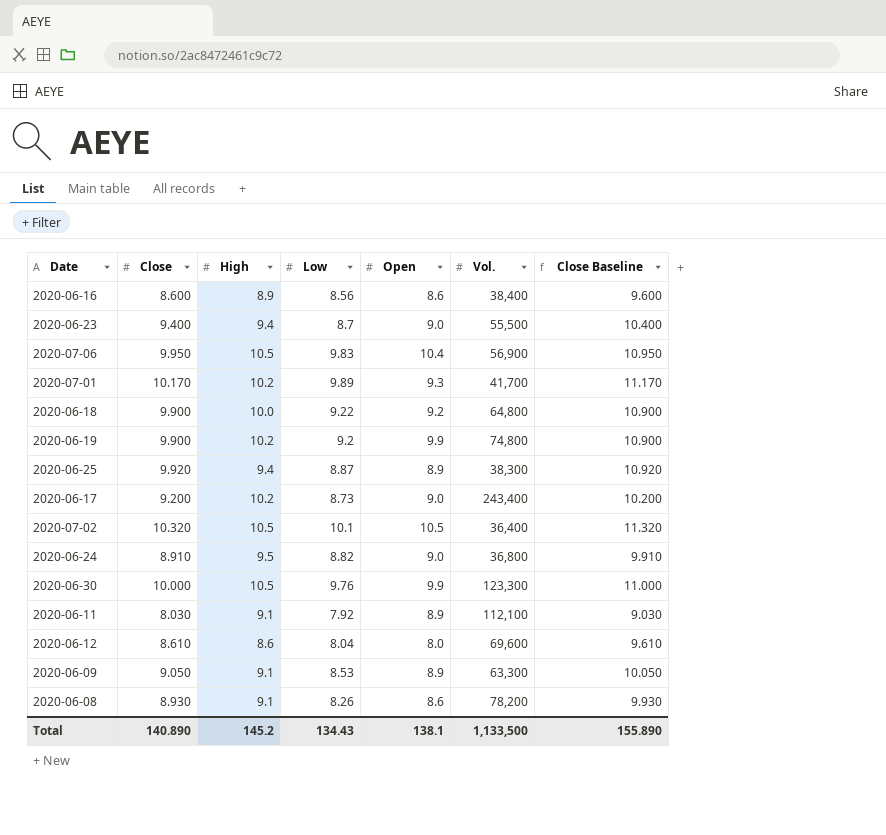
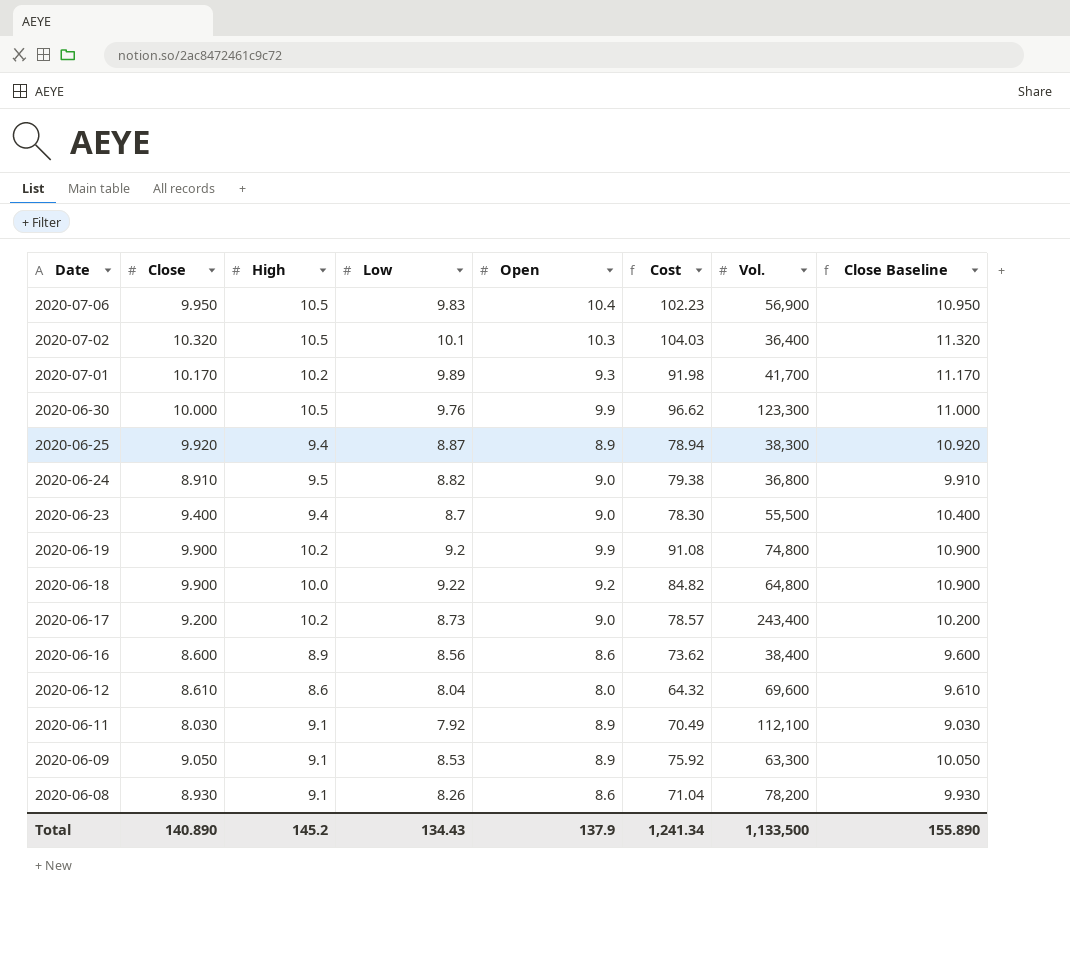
row order: none -> Date descending
column Cost | formula: none -> [Low] * [Open]
2020-07-02 | Open: 10.5 -> 10.3
Total | Open: 138.1 -> 137.9

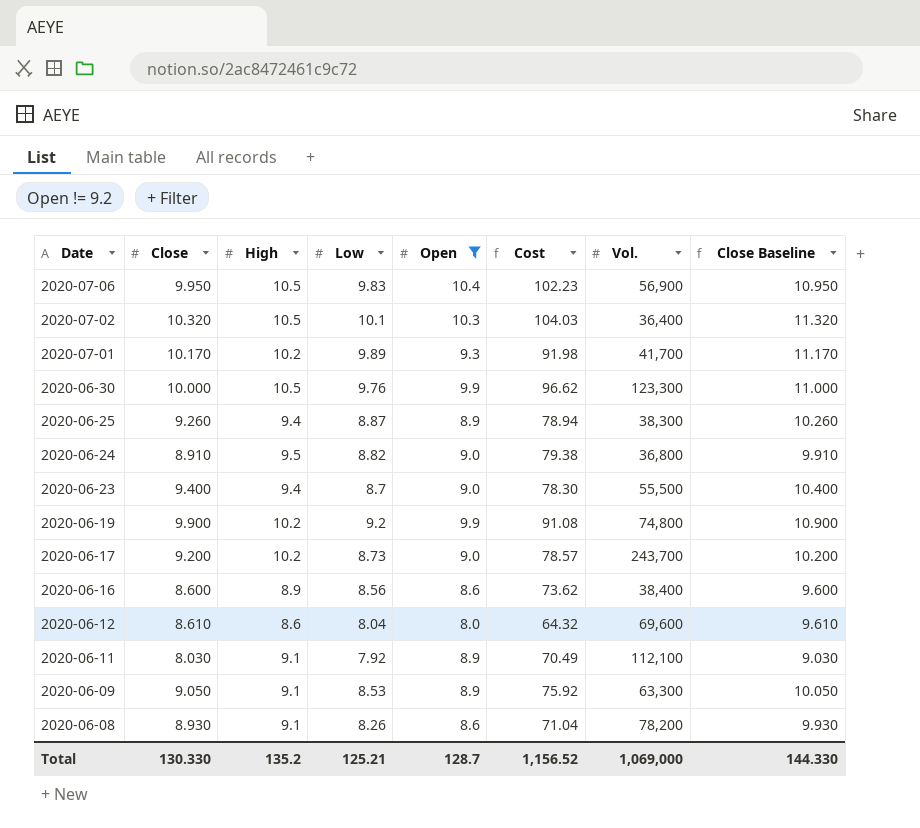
filter: none -> Open != 9.2
2020-06-25 | Close: 9.920 -> 9.260
2020-06-25 | Close Baseline: 10.920 -> 10.260
2020-06-17 | Vol.: 243,400 -> 243,700
Total | Close: 140.890 -> 130.330
Total | High: 145.2 -> 135.2
Total | Low: 134.43 -> 125.21
Total | Open: 137.9 -> 128.7
Total | Cost: 1,241.34 -> 1,156.52
Total | Vol.: 1,133,500 -> 1,069,000
Total | Close Baseline: 155.890 -> 144.330

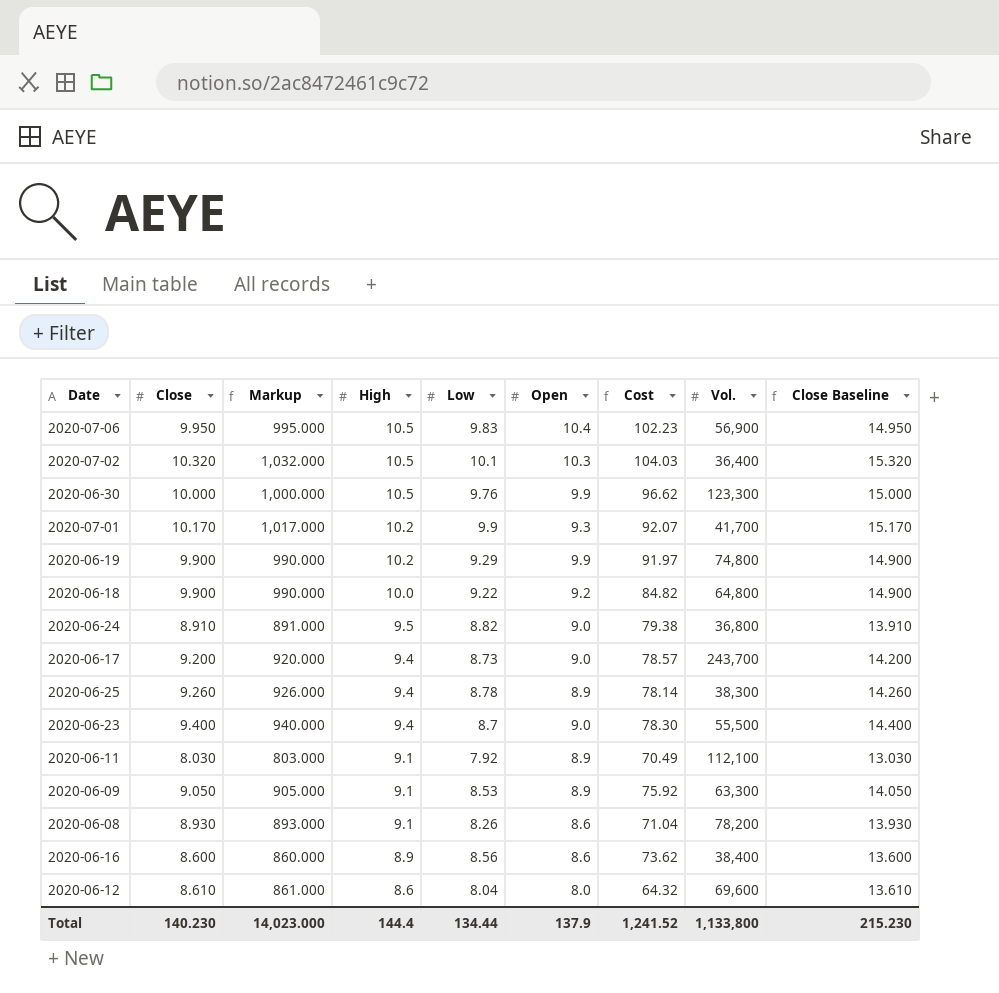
filter: Open != 9.2 -> none
row order: Date descending -> High descending
column Markup | formula: none -> [Close] * 100
column Close Baseline | formula: [Close] + 1 -> [Close] + 5
2020-07-01 | Low: 9.89 -> 9.9
2020-07-01 | Cost: 91.98 -> 92.07
2020-06-19 | Low: 9.2 -> 9.29
2020-06-19 | Cost: 91.08 -> 91.97
2020-06-17 | High: 10.2 -> 9.4
2020-06-25 | Low: 8.87 -> 8.78
2020-06-25 | Cost: 78.94 -> 78.14
Total | Close: 130.330 -> 140.230
Total | High: 135.2 -> 144.4
Total | Low: 125.21 -> 134.44
Total | Open: 128.7 -> 137.9
Total | Cost: 1,156.52 -> 1,241.52
Total | Vol.: 1,069,000 -> 1,133,800
Total | Close Baseline: 144.330 -> 215.230

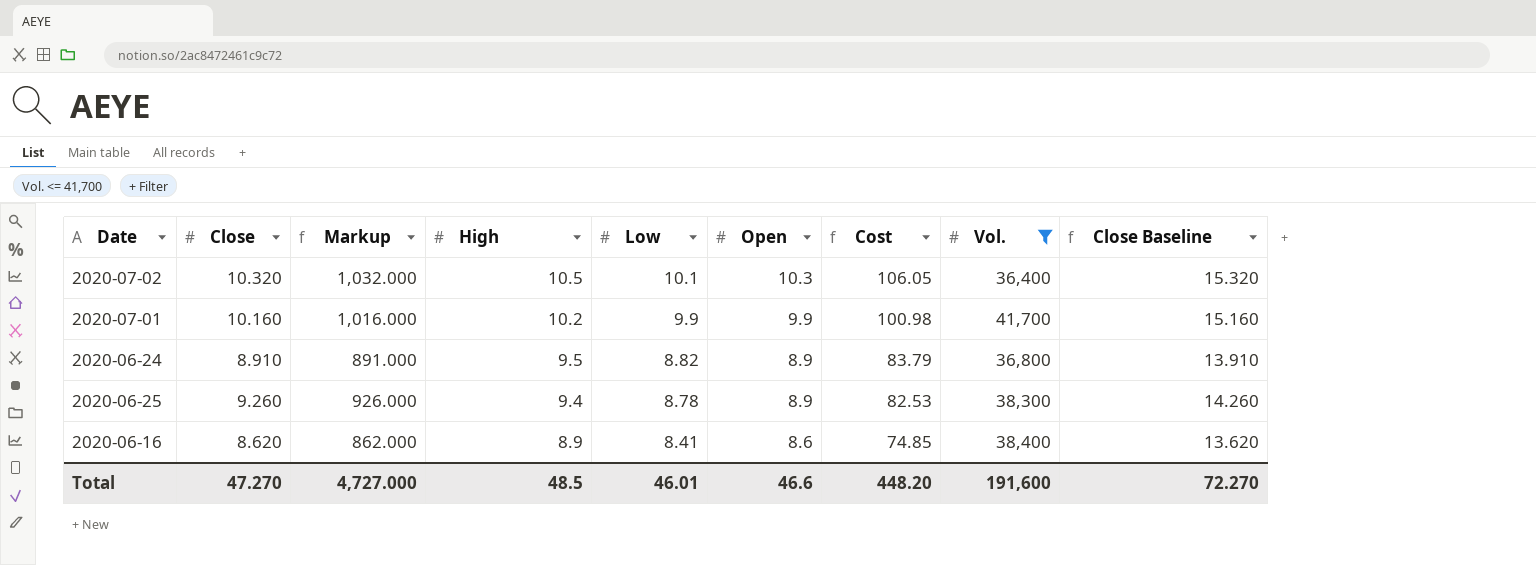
filter: none -> Vol. <= 41,700
column Cost | formula: [Low] * [Open] -> [High] * [Low]
2020-07-01 | Close: 10.170 -> 10.160
2020-07-01 | Markup: 1,017.000 -> 1,016.000
2020-07-01 | Open: 9.3 -> 9.9
2020-07-01 | Close Baseline: 15.170 -> 15.160
2020-06-24 | Open: 9.0 -> 8.9
2020-06-16 | Close: 8.600 -> 8.620
2020-06-16 | Markup: 860.000 -> 862.000
2020-06-16 | Low: 8.56 -> 8.41
2020-06-16 | Close Baseline: 13.600 -> 13.620
Total | Close: 140.230 -> 47.270
Total | Markup: 14,023.000 -> 4,727.000
Total | High: 144.4 -> 48.5
Total | Low: 134.44 -> 46.01
Total | Open: 137.9 -> 46.6
Total | Cost: 1,241.52 -> 448.20
Total | Vol.: 1,133,800 -> 191,600
Total | Close Baseline: 215.230 -> 72.270

